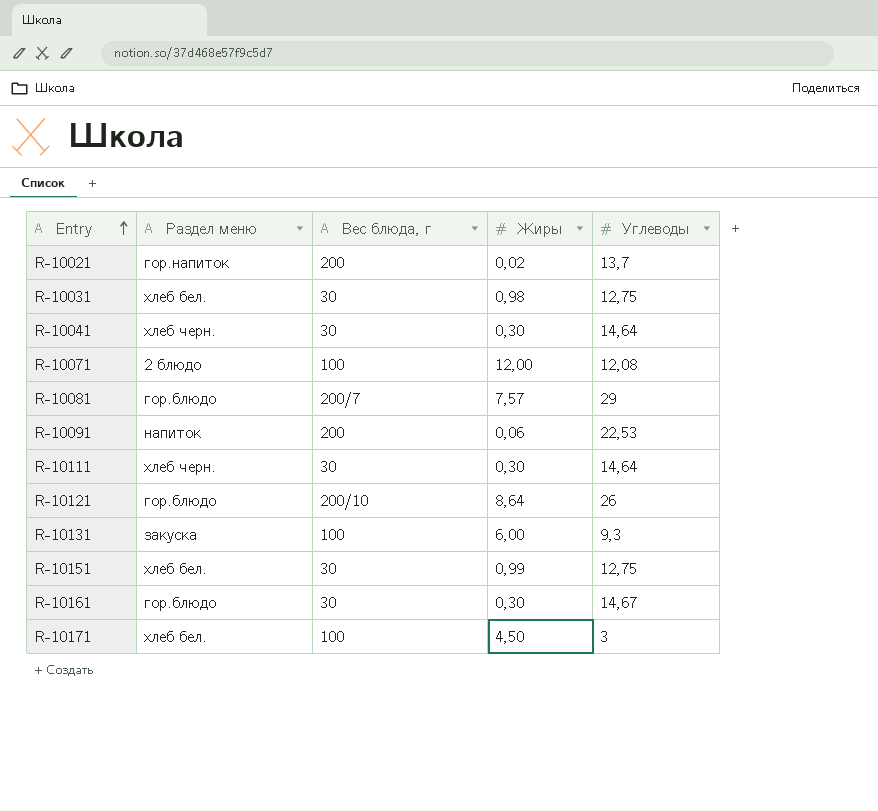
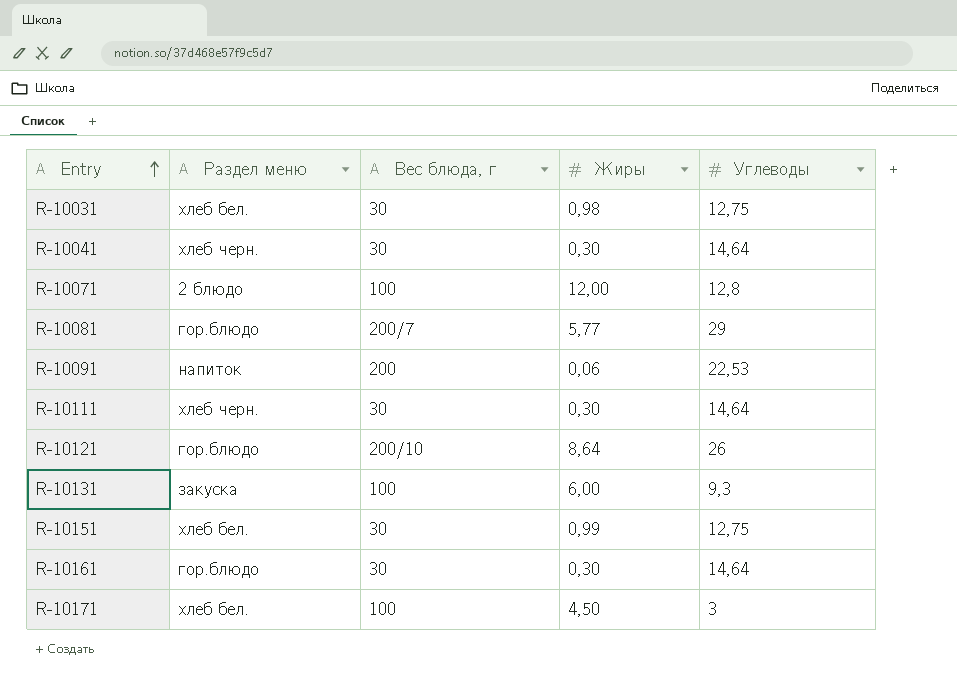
row R-10021: гор.напиток | 200 | 0,02 | 13,7 -> none
R-10071 | Углеводы: 12,08 -> 12,8
R-10081 | Жиры: 7,57 -> 5,77
R-10161 | Углеводы: 14,67 -> 14,64

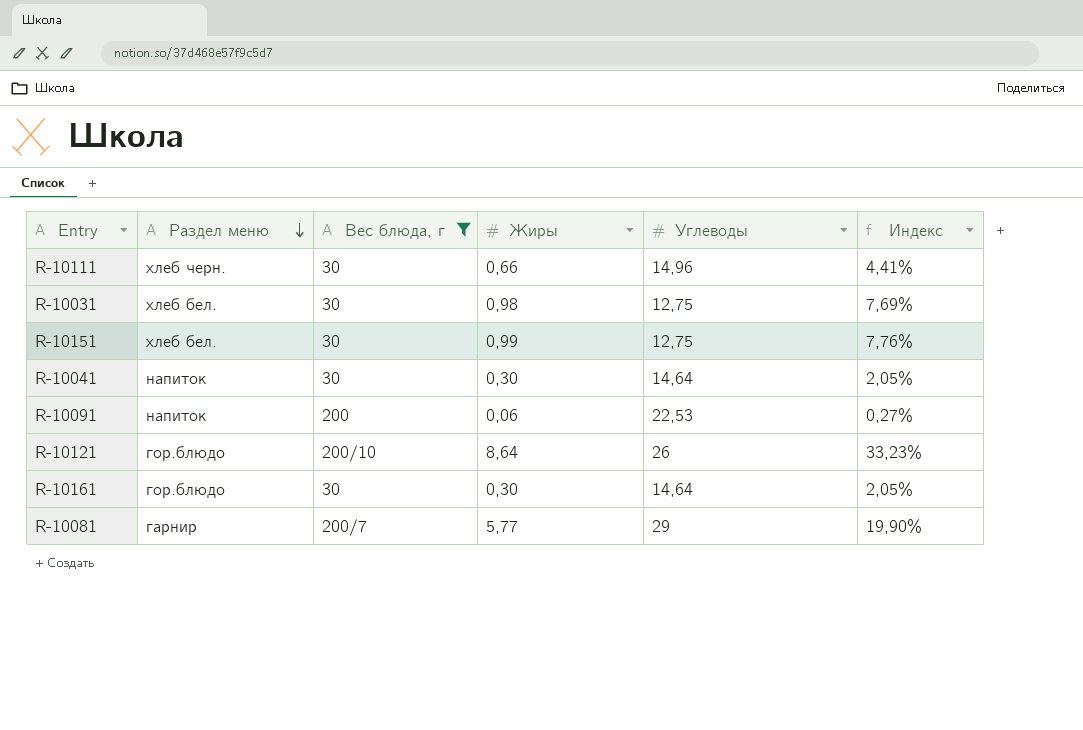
filter: none -> Вес блюда, г != 100
row order: Entry ascending -> Раздел меню descending
column Индекс | formula: none -> [Жиры] / [Углеводы]
R-10111 | Жиры: 0,30 -> 0,66
R-10111 | Углеводы: 14,64 -> 14,96
R-10041 | Раздел меню: хлеб черн. -> напиток
R-10081 | Раздел меню: гор.блюдо -> гарнир

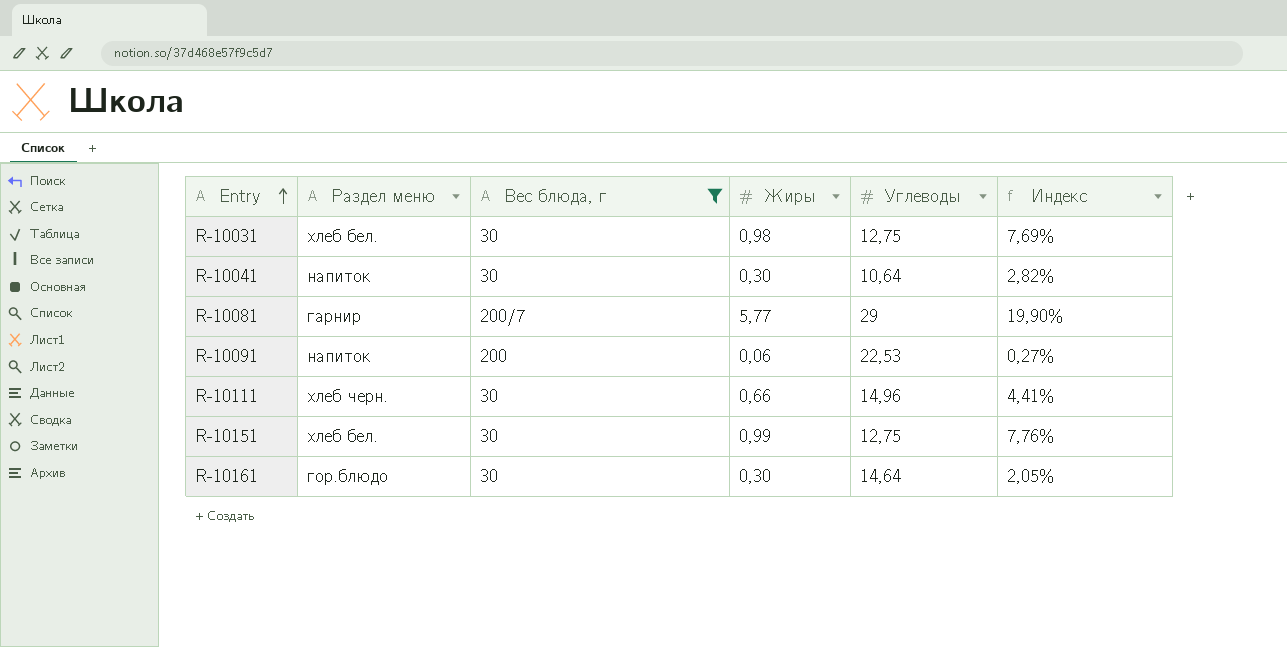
row order: Раздел меню descending -> Entry ascending
row R-10121: гор.блюдо | 200/10 | 8,64 | 26 | 33,23% -> none
R-10041 | Углеводы: 14,64 -> 10,64
R-10041 | Индекс: 2,05% -> 2,82%

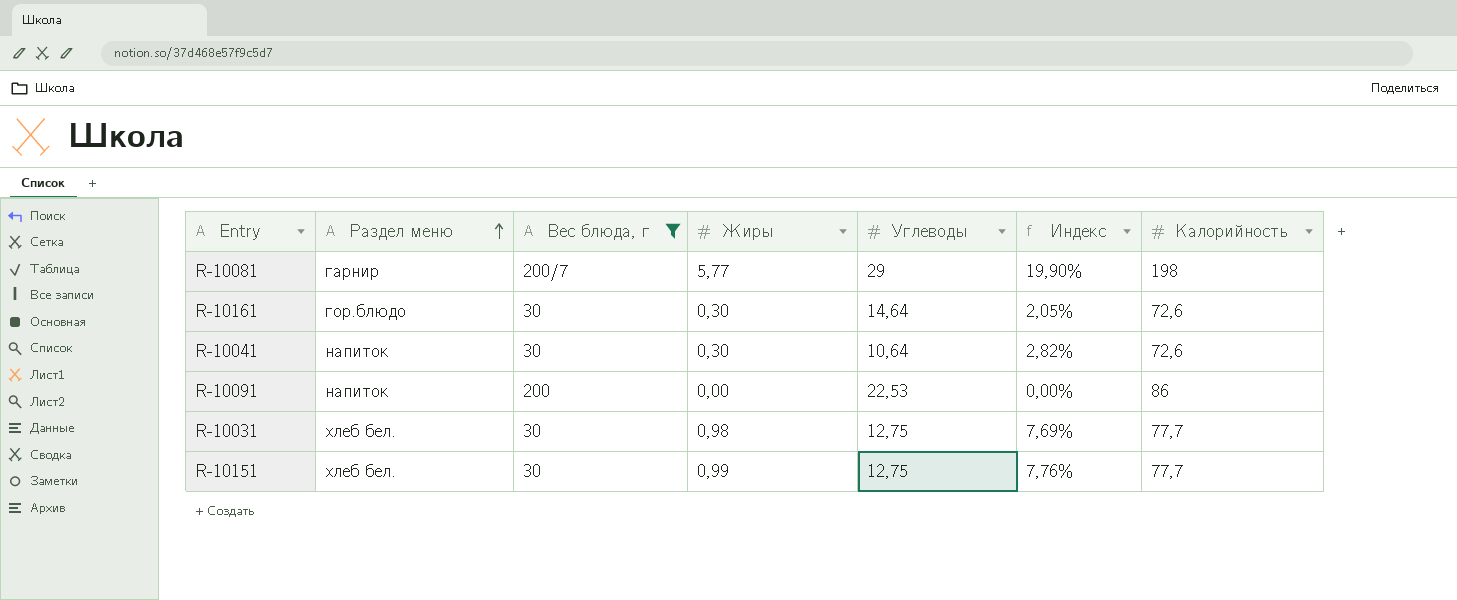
row order: Entry ascending -> Раздел меню ascending
column Калорийность | position: none -> 7
row R-10111: хлеб черн. | 30 | 0,66 | 14,96 | 4,41% -> none
R-10091 | Жиры: 0,06 -> 0,00
R-10091 | Индекс: 0,27% -> 0,00%

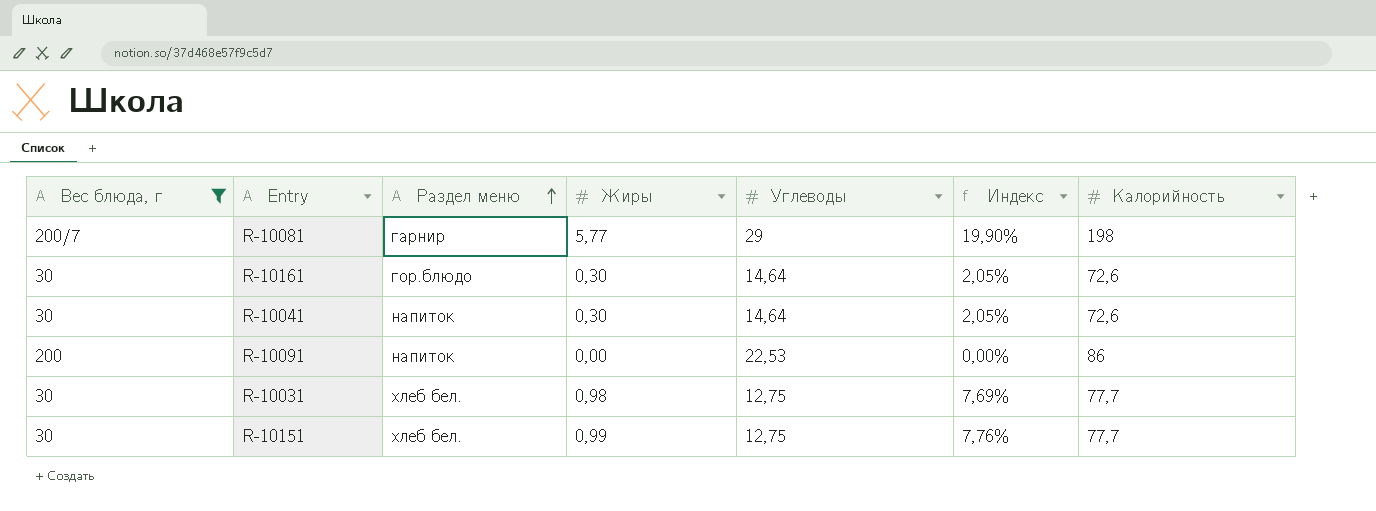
column Вес блюда, г | position: 3 -> 1
R-10041 | Углеводы: 10,64 -> 14,64
R-10041 | Индекс: 2,82% -> 2,05%

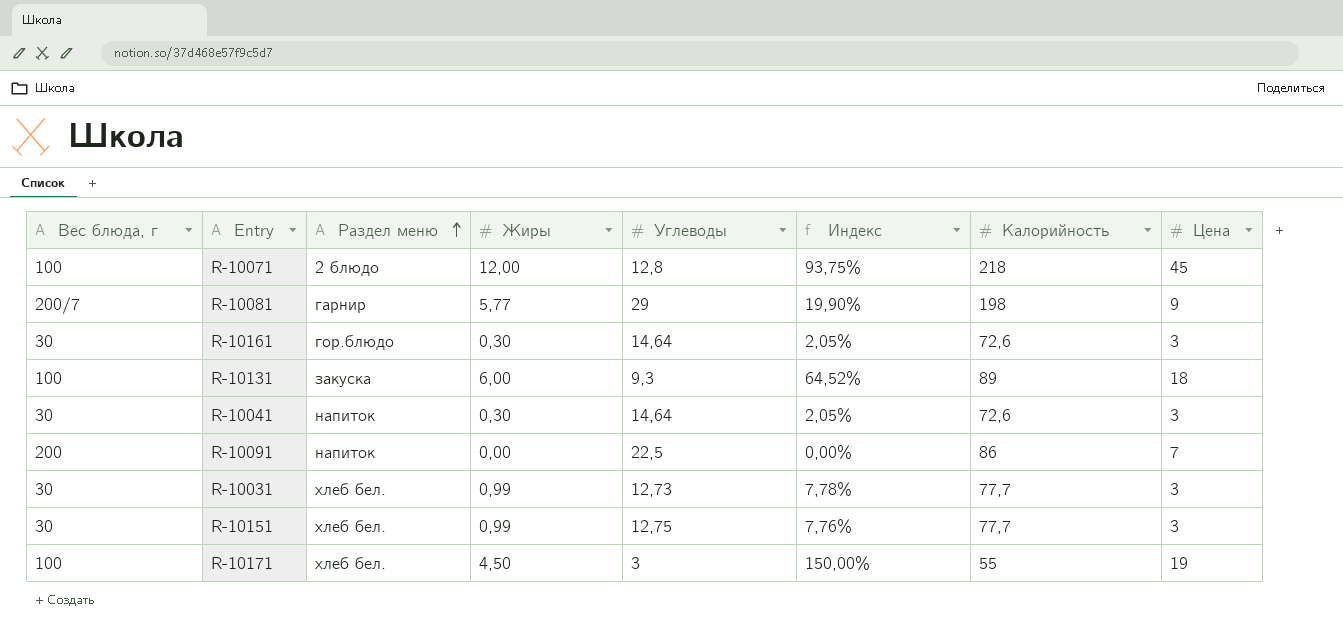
filter: Вес блюда, г != 100 -> none
column Цена | position: none -> 8
R-10091 | Углеводы: 22,53 -> 22,5
R-10031 | Жиры: 0,98 -> 0,99
R-10031 | Углеводы: 12,75 -> 12,73
R-10031 | Индекс: 7,69% -> 7,78%

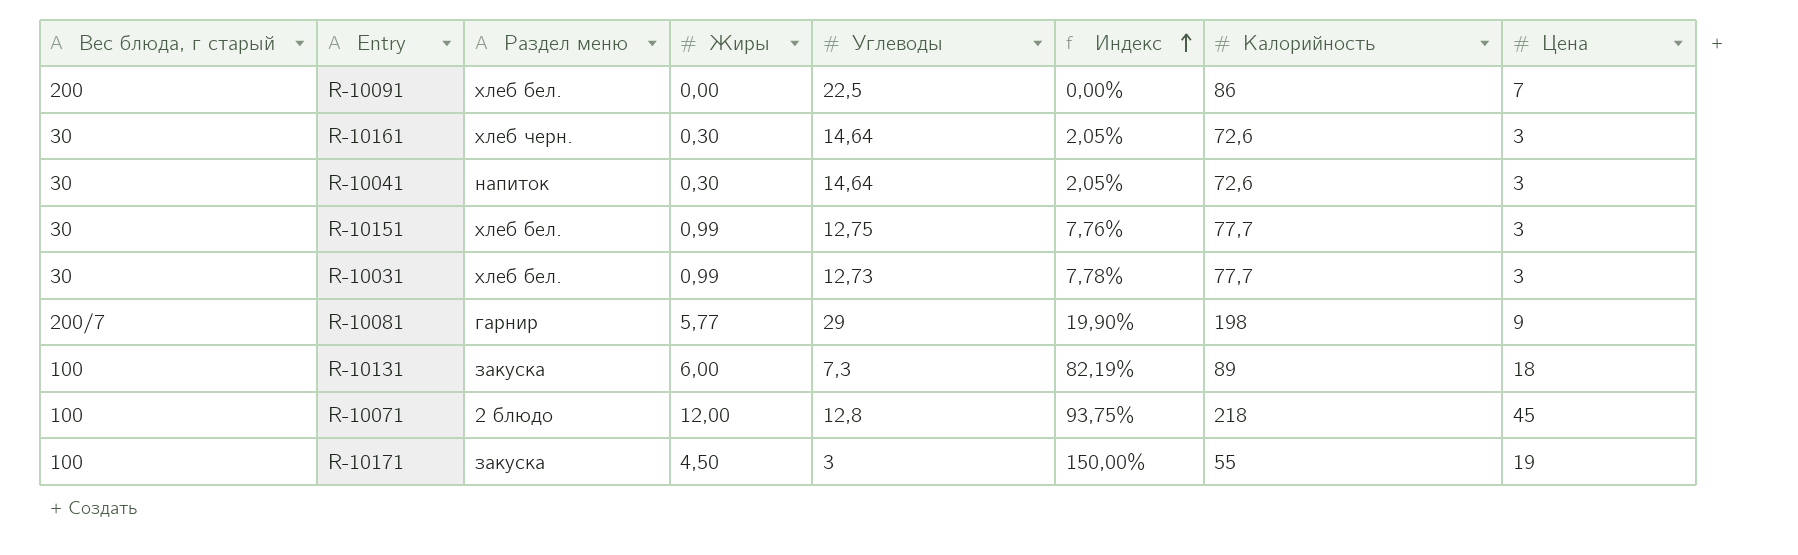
row order: Раздел меню ascending -> Индекс ascending
column name: Вес блюда, г -> Вес блюда, г старый
R-10091 | Раздел меню: напиток -> хлеб бел.
R-10161 | Раздел меню: гор.блюдо -> хлеб черн.
R-10131 | Углеводы: 9,3 -> 7,3
R-10131 | Индекс: 64,52% -> 82,19%
R-10171 | Раздел меню: хлеб бел. -> закуска

